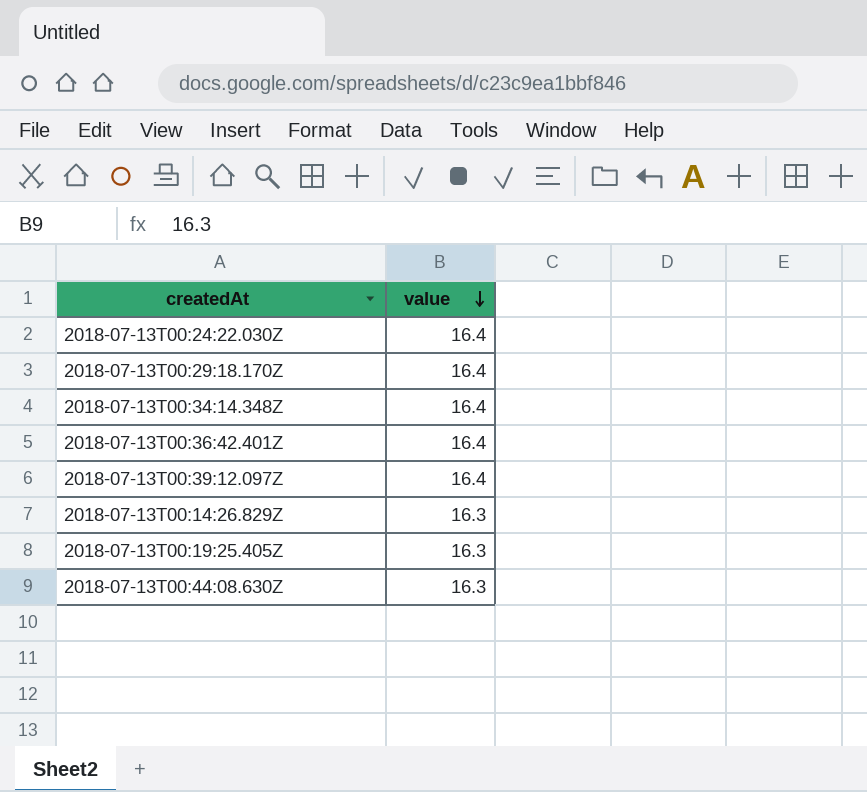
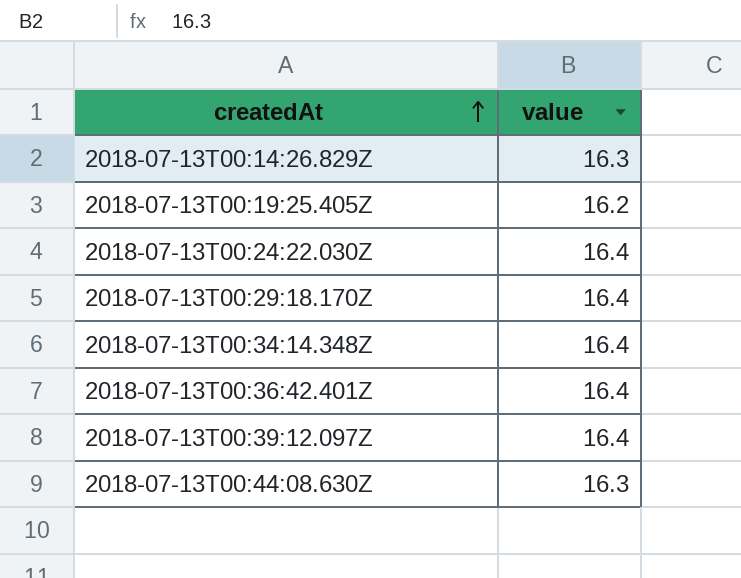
row order: value descending -> createdAt ascending
2018-07-13T00:19:25.405Z | value: 16.3 -> 16.2

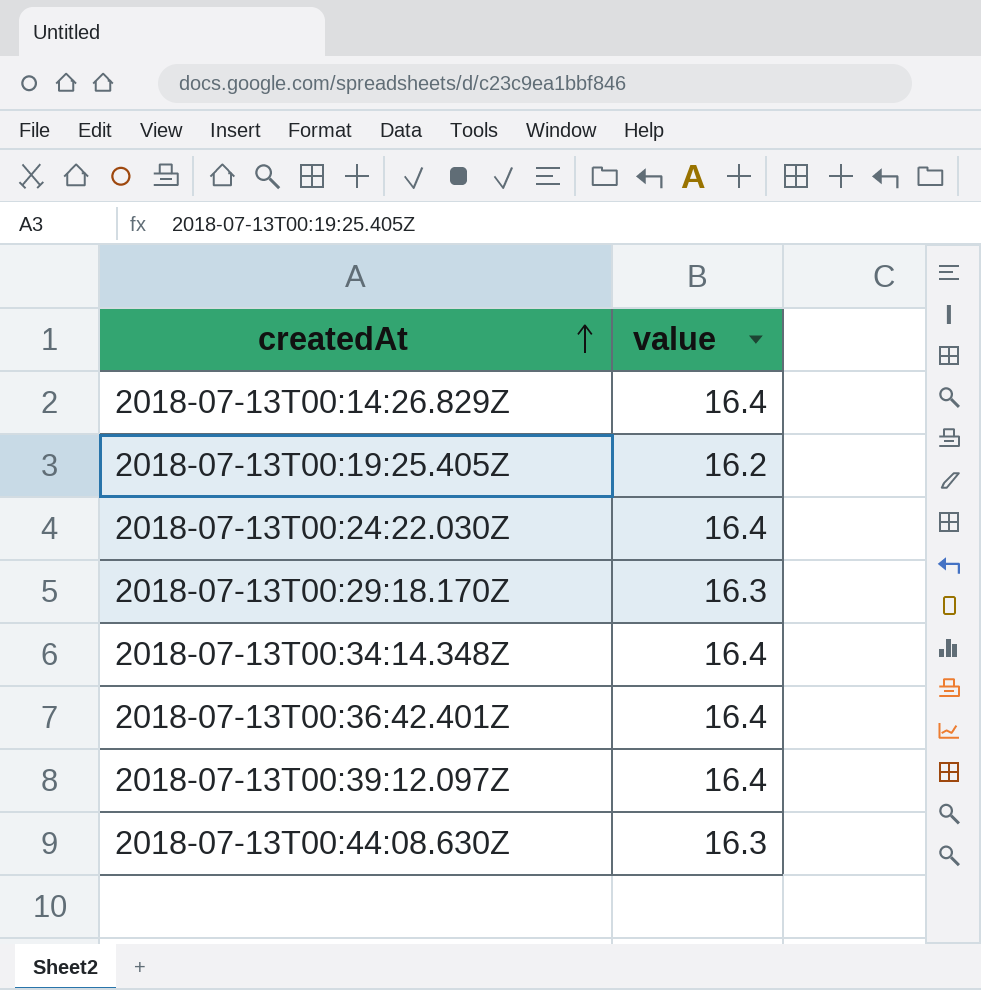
2018-07-13T00:14:26.829Z | value: 16.3 -> 16.4
2018-07-13T00:29:18.170Z | value: 16.4 -> 16.3

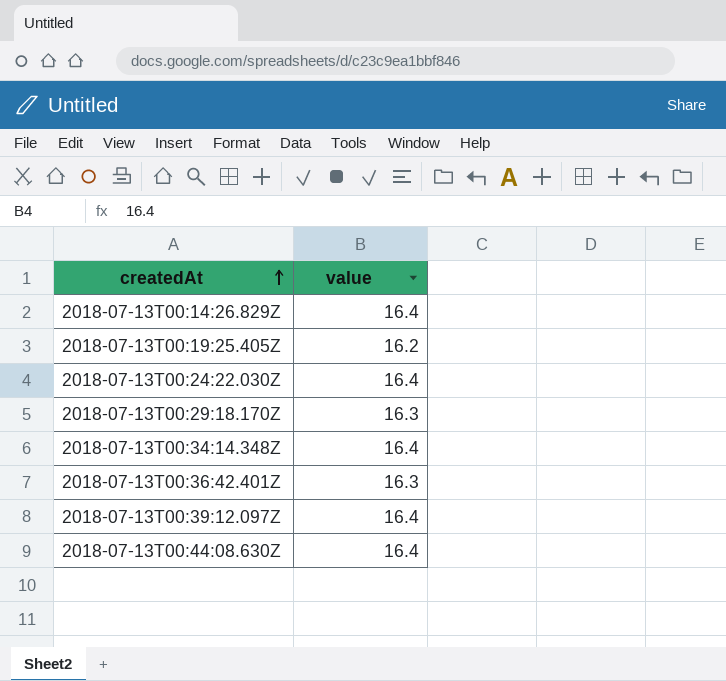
2018-07-13T00:36:42.401Z | value: 16.4 -> 16.3
2018-07-13T00:44:08.630Z | value: 16.3 -> 16.4

